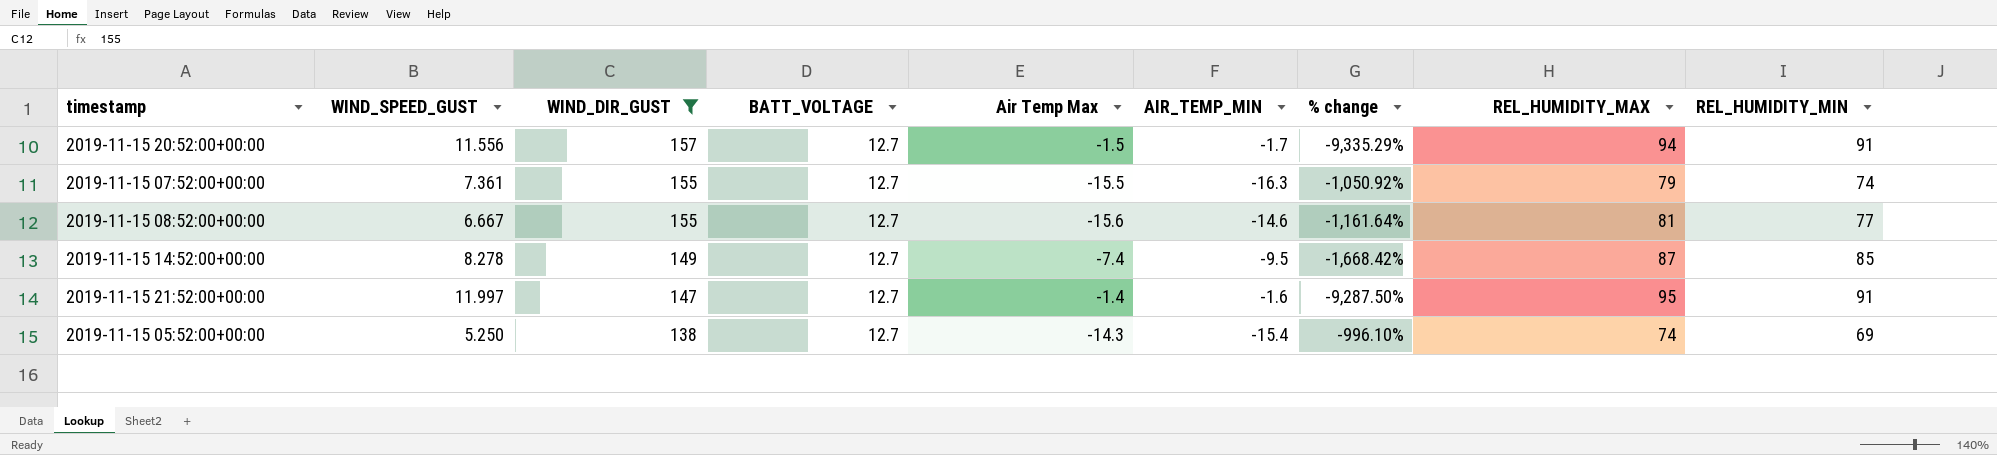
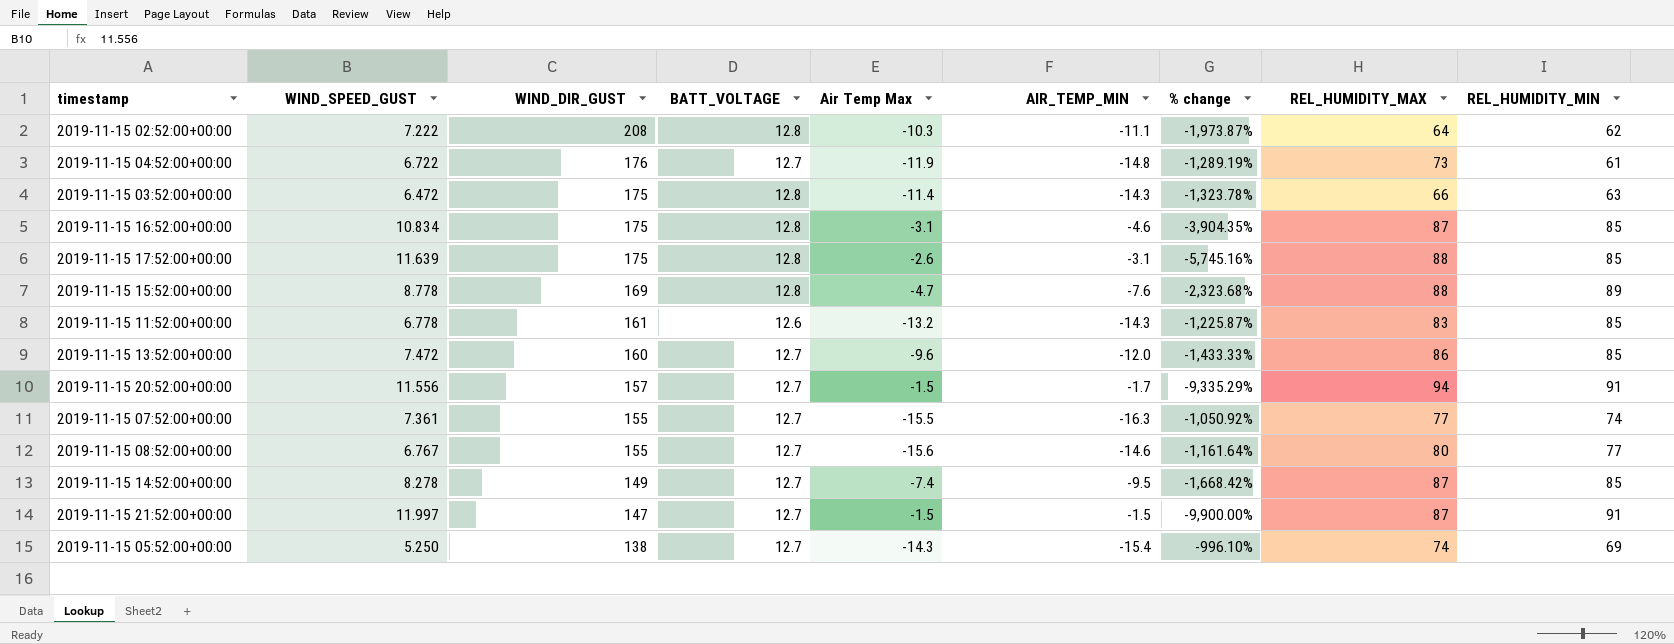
filter: WIND_DIR_GUST <= 157 -> none
2019-11-15 07:52:00+00:00 | REL_HUMIDITY_MAX: 79 -> 77
2019-11-15 08:52:00+00:00 | WIND_SPEED_GUST: 6.667 -> 6.767
2019-11-15 08:52:00+00:00 | REL_HUMIDITY_MAX: 81 -> 80
2019-11-15 21:52:00+00:00 | Air Temp Max: -1.4 -> -1.5
2019-11-15 21:52:00+00:00 | AIR_TEMP_MIN: -1.6 -> -1.5
2019-11-15 21:52:00+00:00 | % change: -9,287.50% -> -9,900.00%
2019-11-15 21:52:00+00:00 | REL_HUMIDITY_MAX: 95 -> 87

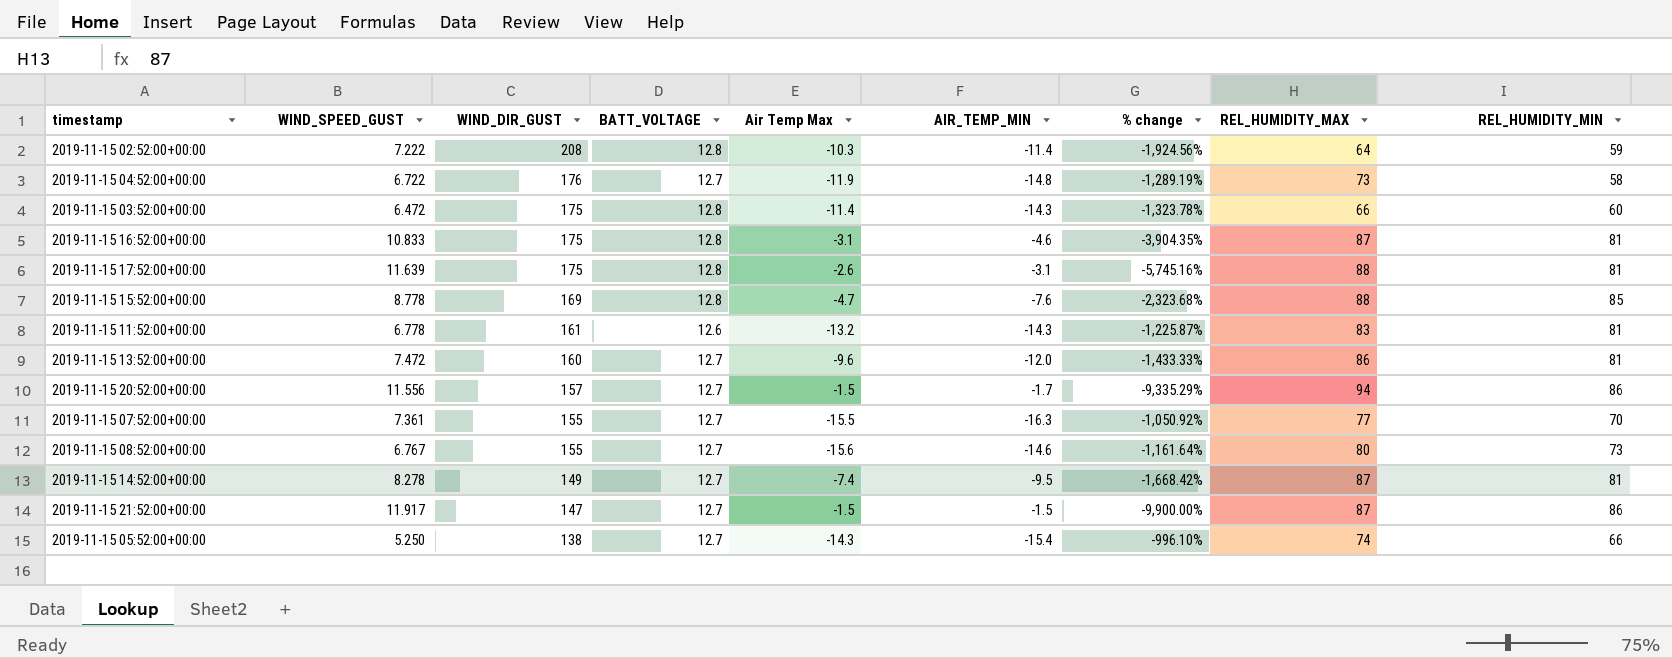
2019-11-15 02:52:00+00:00 | AIR_TEMP_MIN: -11.1 -> -11.4
2019-11-15 02:52:00+00:00 | % change: -1,973.87% -> -1,924.56%
2019-11-15 02:52:00+00:00 | REL_HUMIDITY_MIN: 62 -> 59
2019-11-15 04:52:00+00:00 | REL_HUMIDITY_MIN: 61 -> 58
2019-11-15 03:52:00+00:00 | REL_HUMIDITY_MIN: 63 -> 60
2019-11-15 16:52:00+00:00 | WIND_SPEED_GUST: 10.834 -> 10.833
2019-11-15 16:52:00+00:00 | REL_HUMIDITY_MIN: 85 -> 81
2019-11-15 17:52:00+00:00 | REL_HUMIDITY_MIN: 85 -> 81
2019-11-15 15:52:00+00:00 | REL_HUMIDITY_MIN: 89 -> 85
2019-11-15 11:52:00+00:00 | REL_HUMIDITY_MIN: 85 -> 81
2019-11-15 13:52:00+00:00 | REL_HUMIDITY_MIN: 85 -> 81
2019-11-15 20:52:00+00:00 | REL_HUMIDITY_MIN: 91 -> 86
2019-11-15 07:52:00+00:00 | REL_HUMIDITY_MIN: 74 -> 70
2019-11-15 08:52:00+00:00 | REL_HUMIDITY_MIN: 77 -> 73
2019-11-15 14:52:00+00:00 | REL_HUMIDITY_MIN: 85 -> 81
2019-11-15 21:52:00+00:00 | WIND_SPEED_GUST: 11.997 -> 11.917
2019-11-15 21:52:00+00:00 | REL_HUMIDITY_MIN: 91 -> 86
2019-11-15 05:52:00+00:00 | REL_HUMIDITY_MIN: 69 -> 66

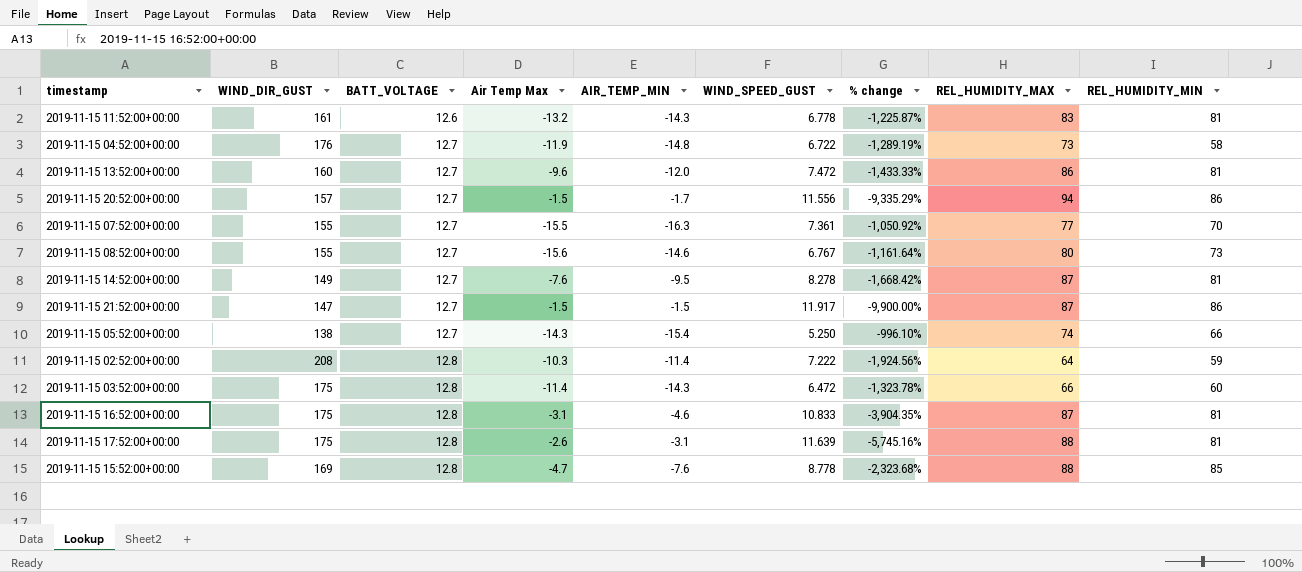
row order: WIND_DIR_GUST descending -> BATT_VOLTAGE ascending
column WIND_SPEED_GUST | position: 2 -> 6
2019-11-15 14:52:00+00:00 | Air Temp Max: -7.4 -> -7.6

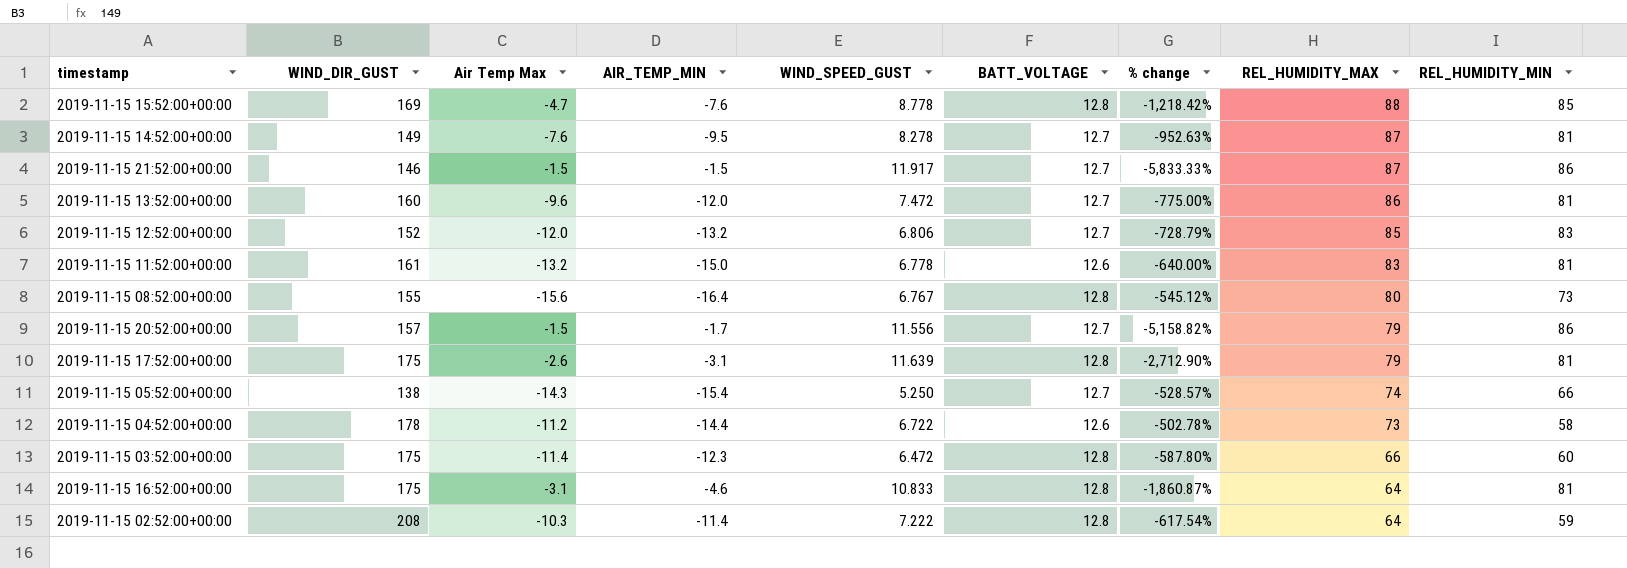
row order: BATT_VOLTAGE ascending -> REL_HUMIDITY_MAX descending
column BATT_VOLTAGE | position: 3 -> 6
column % change | formula: ([WIND_DIR_GUST] - [AIR_TEMP_MIN]) / [AIR_TEMP_MIN] -> ([REL_HUMIDITY_MIN] - [AIR_TEMP_MIN]) / [AIR_TEMP_MIN]
row 2019-11-15 07:52:00+00:00: 155 | 12.7 | -15.5 | -16.3 | 7.361 | -1,050.92% | 77 | 70 -> none
2019-11-15 21:52:00+00:00 | WIND_DIR_GUST: 147 -> 146
row 2019-11-15 12:52:00+00:00: none -> 152 | -12.0 | -13.2 | 6.806 | 12.7 | -728.79% | 85 | 83
2019-11-15 11:52:00+00:00 | AIR_TEMP_MIN: -14.3 -> -15.0
2019-11-15 08:52:00+00:00 | AIR_TEMP_MIN: -14.6 -> -16.4
2019-11-15 08:52:00+00:00 | BATT_VOLTAGE: 12.7 -> 12.8
2019-11-15 20:52:00+00:00 | REL_HUMIDITY_MAX: 94 -> 79
2019-11-15 17:52:00+00:00 | REL_HUMIDITY_MAX: 88 -> 79
2019-11-15 04:52:00+00:00 | WIND_DIR_GUST: 176 -> 178
2019-11-15 04:52:00+00:00 | Air Temp Max: -11.9 -> -11.2
2019-11-15 04:52:00+00:00 | AIR_TEMP_MIN: -14.8 -> -14.4
2019-11-15 04:52:00+00:00 | BATT_VOLTAGE: 12.7 -> 12.6
2019-11-15 03:52:00+00:00 | AIR_TEMP_MIN: -14.3 -> -12.3
2019-11-15 16:52:00+00:00 | REL_HUMIDITY_MAX: 87 -> 64

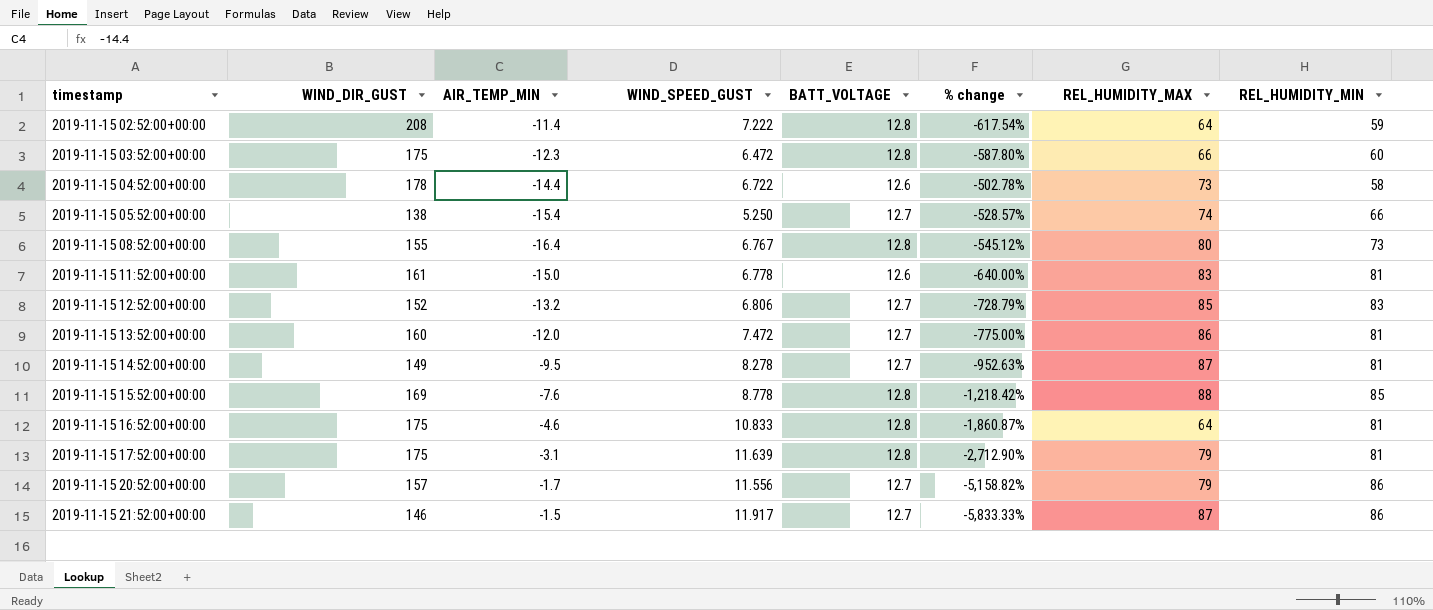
row order: REL_HUMIDITY_MAX descending -> timestamp ascending
column Air Temp Max | position: 3 -> none

